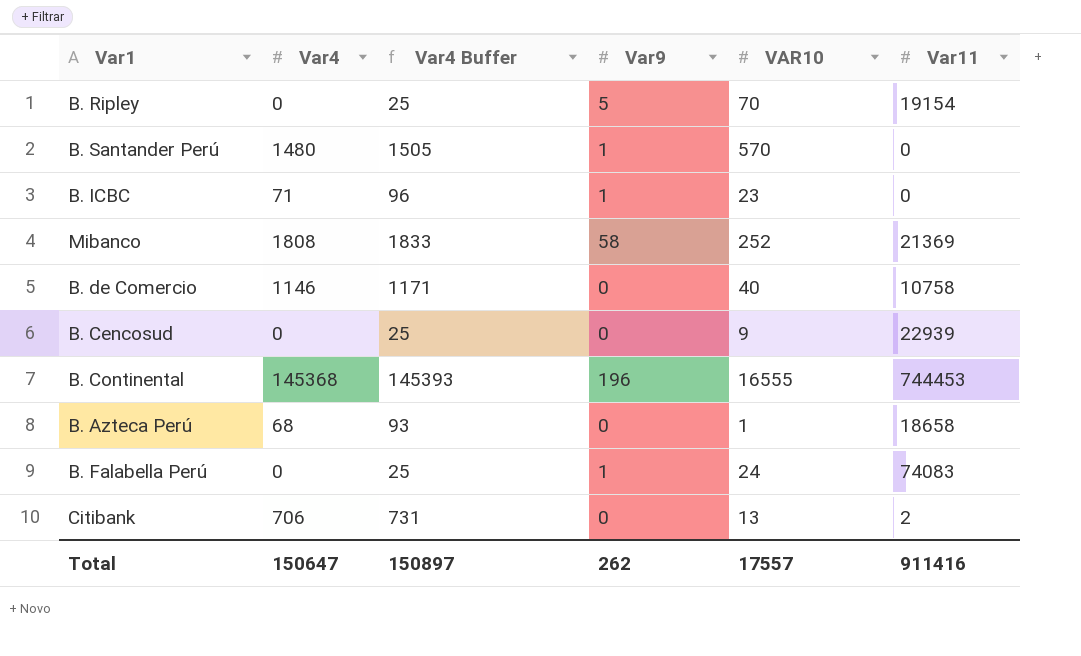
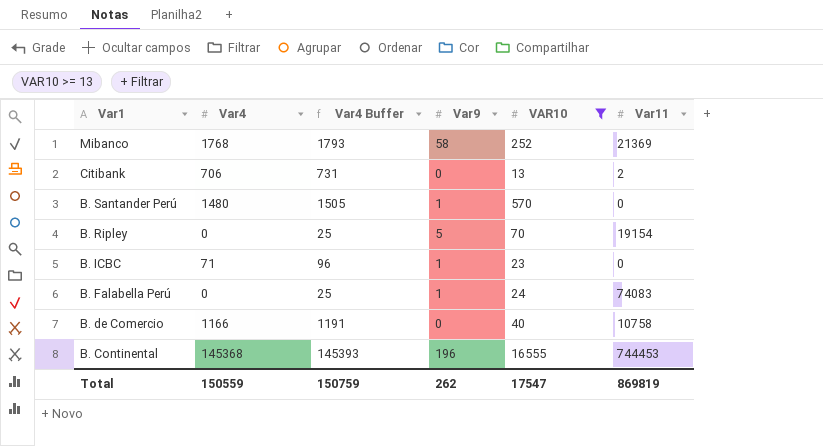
filter: none -> VAR10 >= 13
row order: none -> Var1 descending
Mibanco | Var4: 1808 -> 1768
Mibanco | Var4 Buffer: 1833 -> 1793
B. de Comercio | Var4: 1146 -> 1166
B. de Comercio | Var4 Buffer: 1171 -> 1191
Total | Var4: 150647 -> 150559
Total | Var4 Buffer: 150897 -> 150759
Total | VAR10: 17557 -> 17547
Total | Var11: 911416 -> 869819

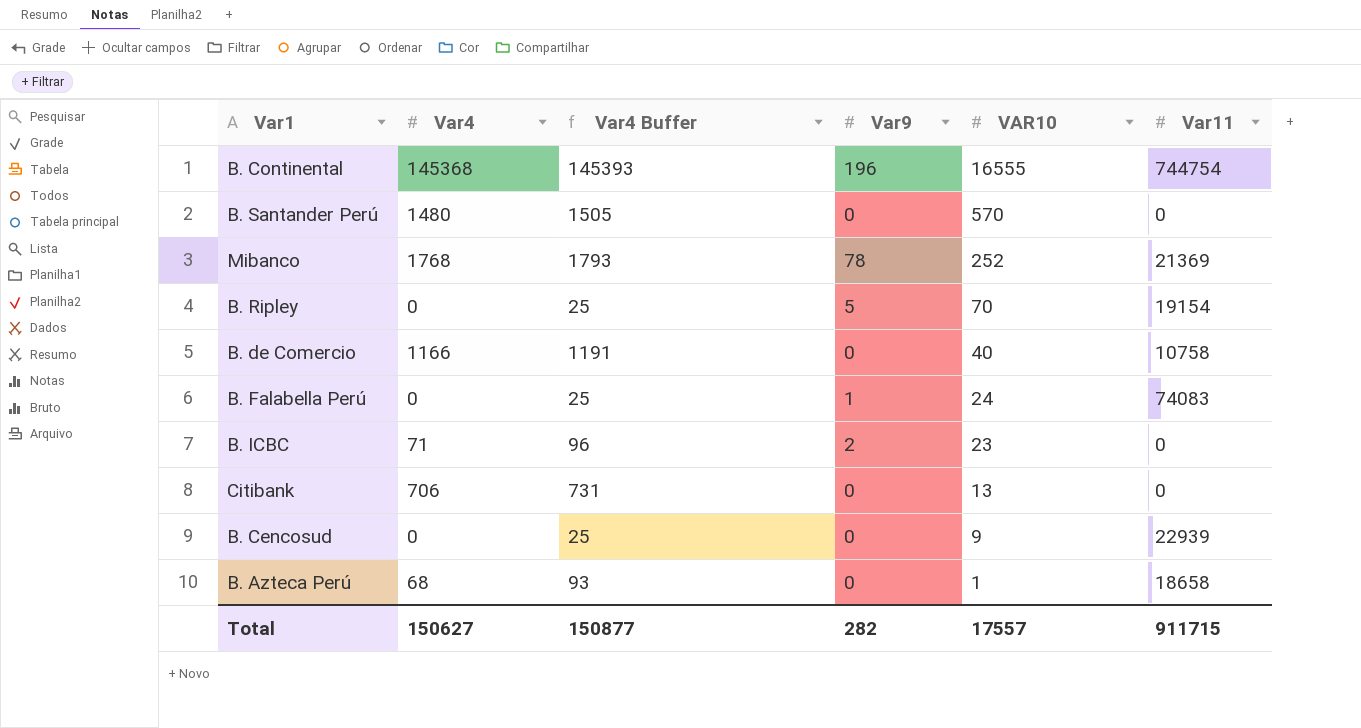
filter: VAR10 >= 13 -> none
row order: Var1 descending -> VAR10 descending
B. Continental | Var11: 744453 -> 744754
B. Santander Perú | Var9: 1 -> 0
Mibanco | Var9: 58 -> 78
B. ICBC | Var9: 1 -> 2
Citibank | Var11: 2 -> 0
Total | Var4: 150559 -> 150627
Total | Var4 Buffer: 150759 -> 150877
Total | Var9: 262 -> 282
Total | VAR10: 17547 -> 17557
Total | Var11: 869819 -> 911715

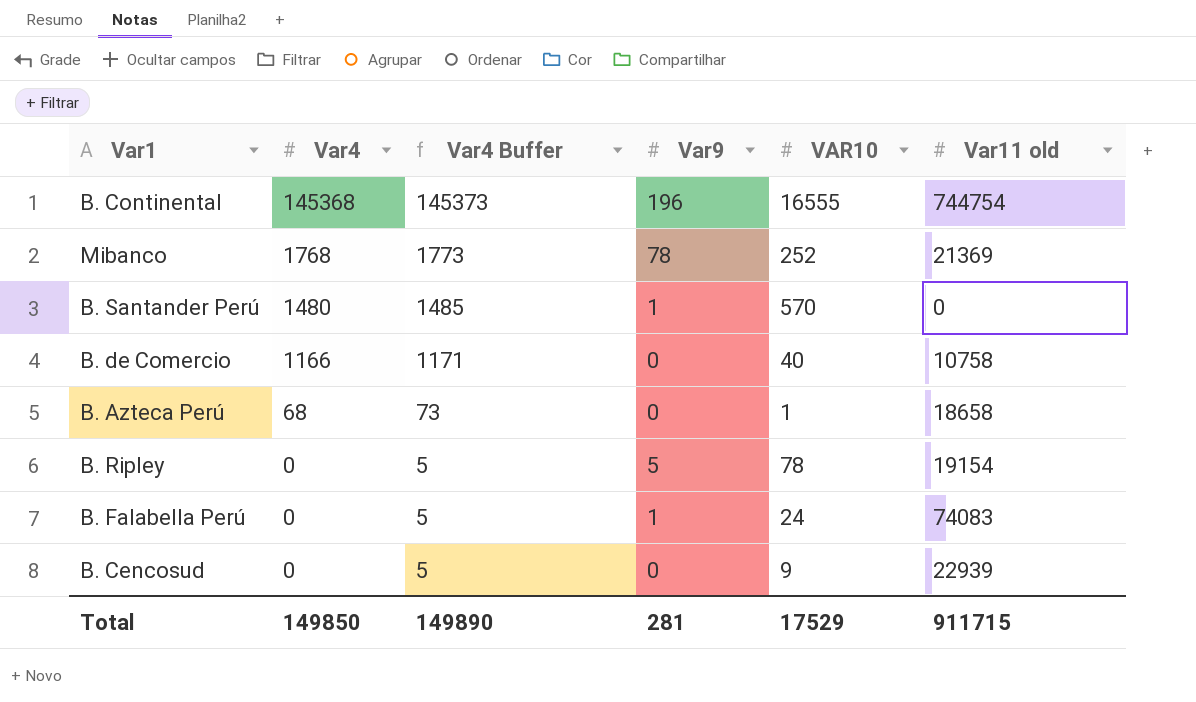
row order: VAR10 descending -> Var4 descending
column Var4 Buffer | formula: [Var4] + 25 -> [Var4] + 5
column name: Var11 -> Var11 old
row B. ICBC: 71 | 96 | 2 | 23 | 0 -> none
row Citibank: 706 | 731 | 0 | 13 | 0 -> none
B. Santander Perú | Var9: 0 -> 1
B. Ripley | VAR10: 70 -> 78
Total | Var4: 150627 -> 149850
Total | Var4 Buffer: 150877 -> 149890
Total | Var9: 282 -> 281
Total | VAR10: 17557 -> 17529

